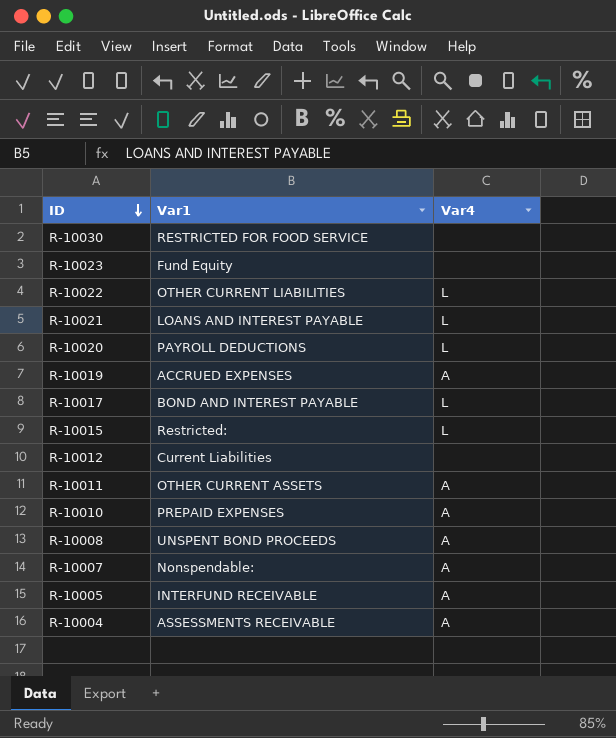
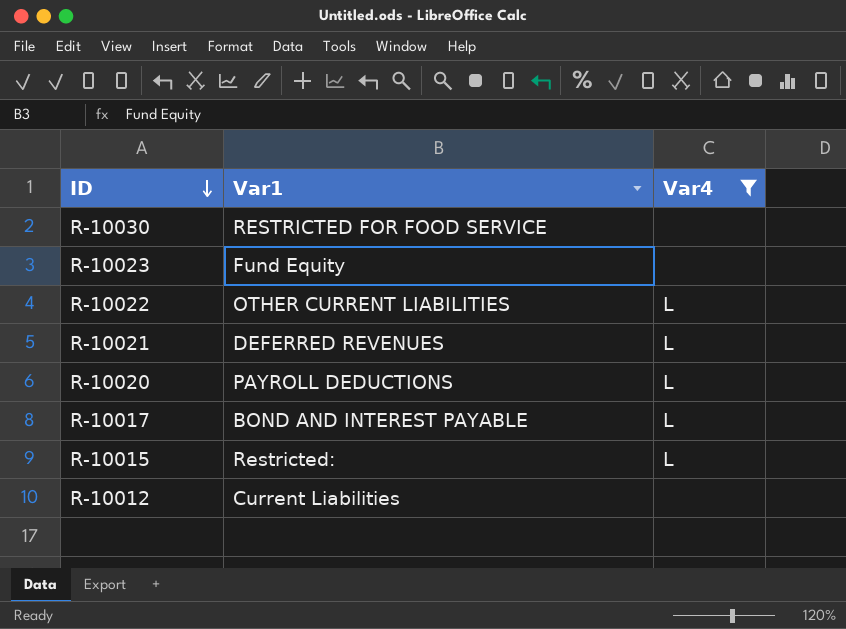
filter: none -> Var4 != A
R-10021 | Var1: LOANS AND INTEREST PAYABLE -> DEFERRED REVENUES

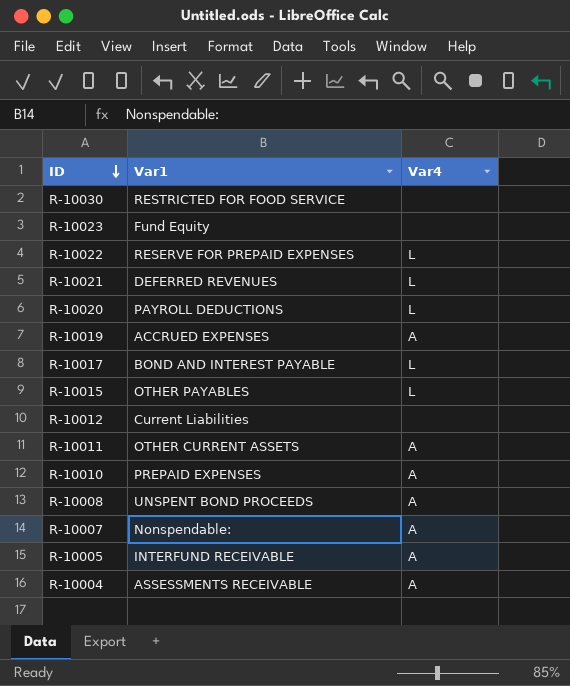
filter: Var4 != A -> none
R-10022 | Var1: OTHER CURRENT LIABILITIES -> RESERVE FOR PREPAID EXPENSES
R-10015 | Var1: Restricted: -> OTHER PAYABLES

